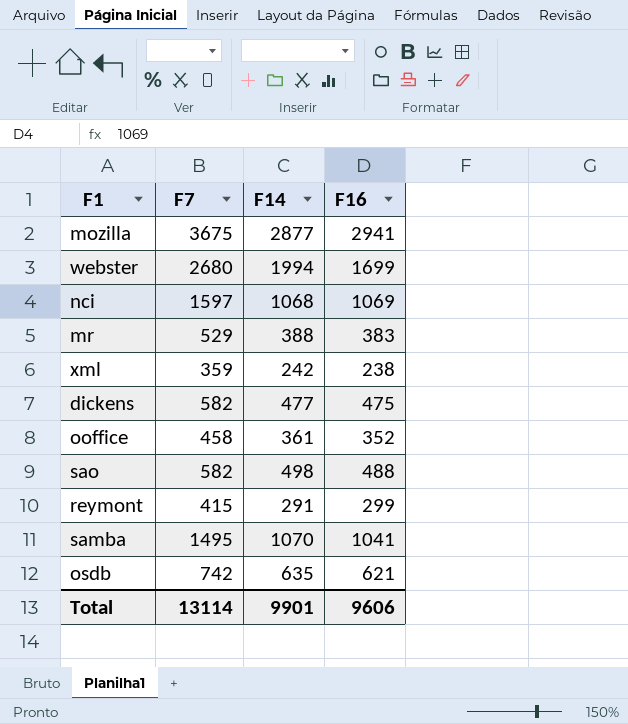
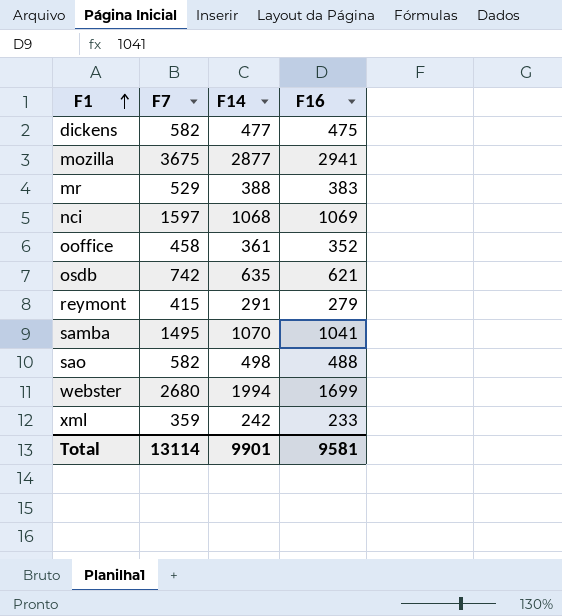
row order: none -> F1 ascending
reymont | F16: 299 -> 279
xml | F16: 238 -> 233
Total | F16: 9606 -> 9581

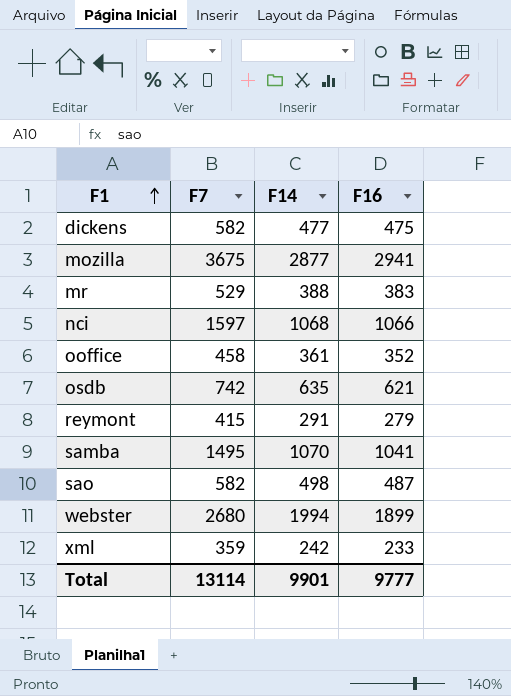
nci | F16: 1069 -> 1066
sao | F16: 488 -> 487
webster | F16: 1699 -> 1899
Total | F16: 9581 -> 9777

